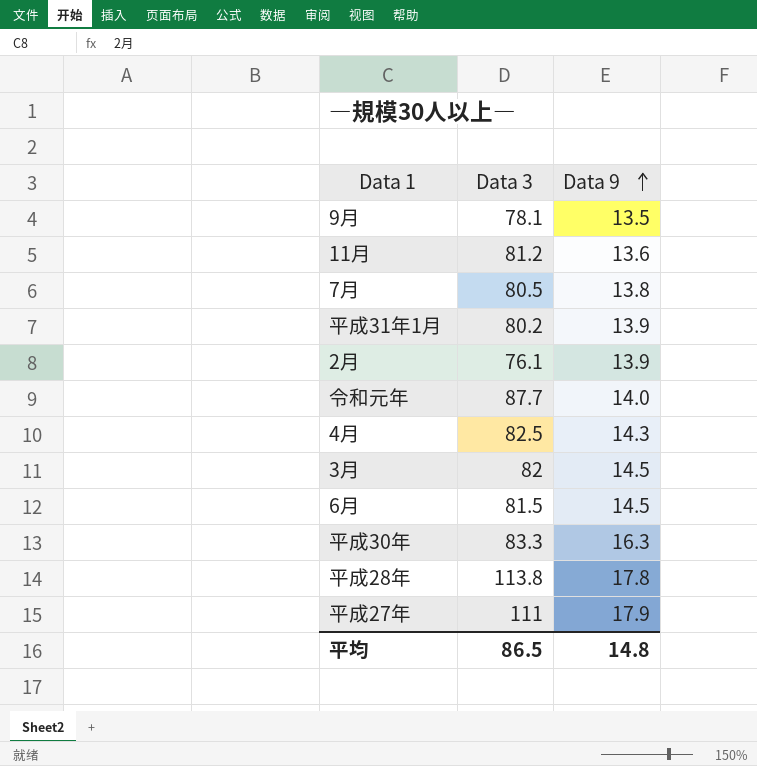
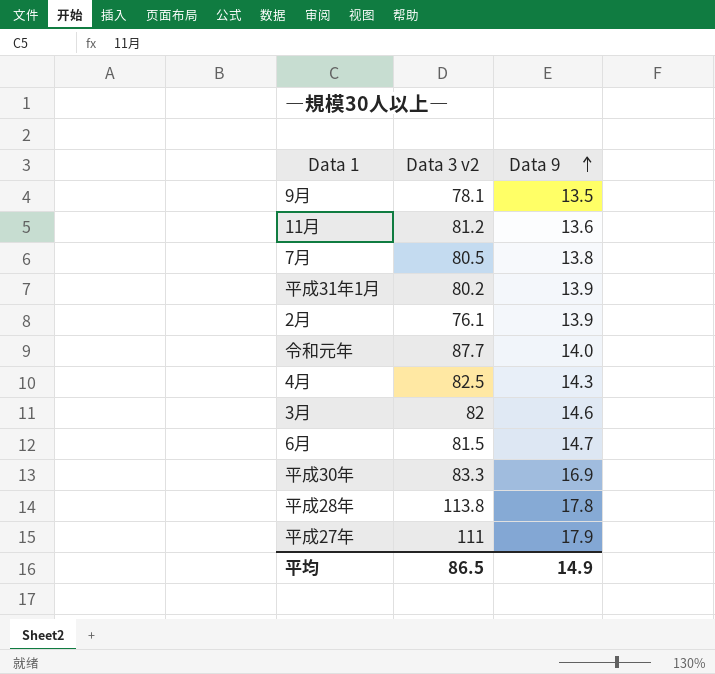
column name: Data 3 -> Data 3 v2
3月 | Data 9: 14.5 -> 14.6
6月 | Data 9: 14.5 -> 14.7
平成30年 | Data 9: 16.3 -> 16.9
平均 | Data 9: 14.8 -> 14.9

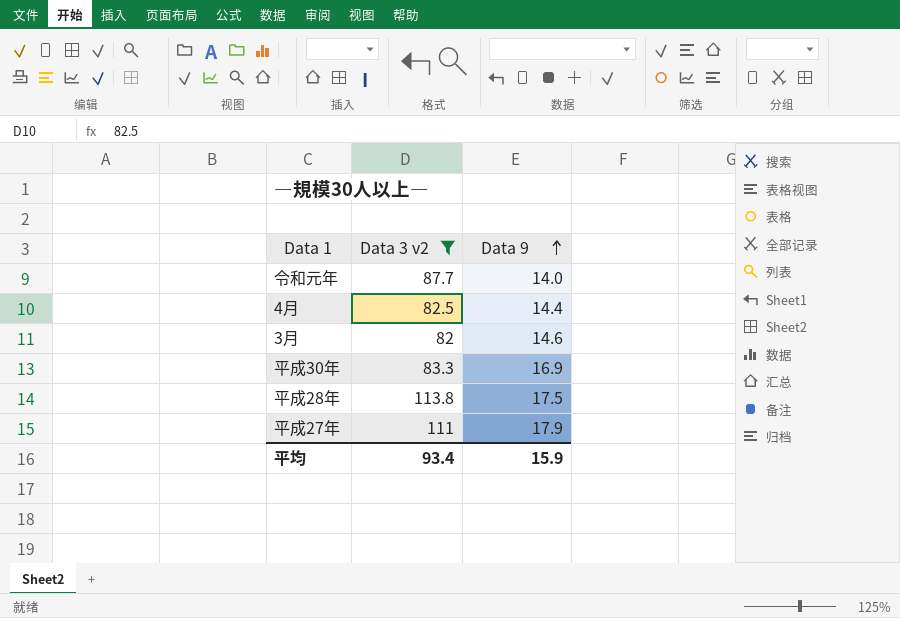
filter: none -> Data 3 v2 >= 82
4月 | Data 9: 14.3 -> 14.4
平成28年 | Data 9: 17.8 -> 17.5
平均 | Data 3 v2: 86.5 -> 93.4
平均 | Data 9: 14.9 -> 15.9

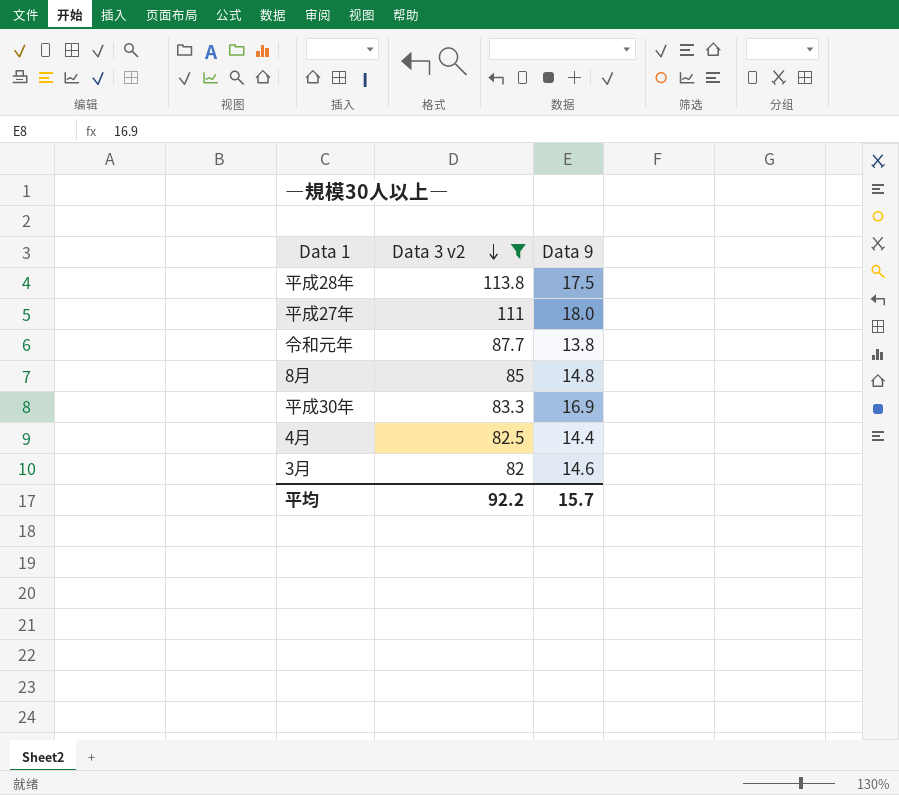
row order: Data 9 ascending -> Data 3 v2 descending
平成27年 | Data 9: 17.9 -> 18.0
令和元年 | Data 9: 14.0 -> 13.8
row 8月: none -> 85 | 14.8
平均 | Data 3 v2: 93.4 -> 92.2
平均 | Data 9: 15.9 -> 15.7

